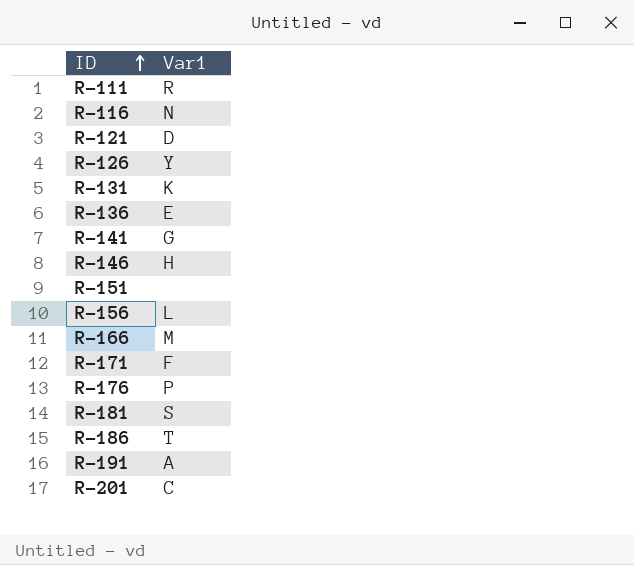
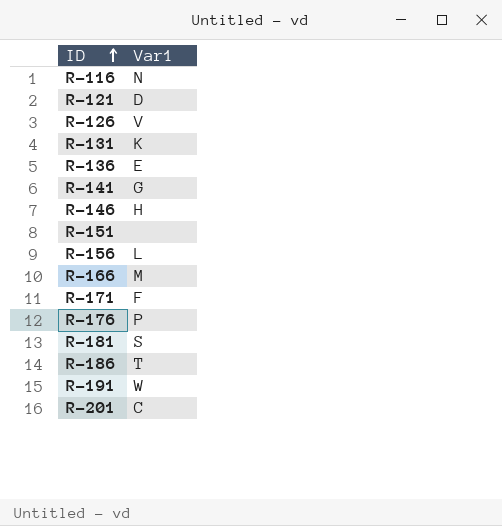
row R-111: R -> none
R-126 | Var1: Y -> V
R-191 | Var1: A -> W

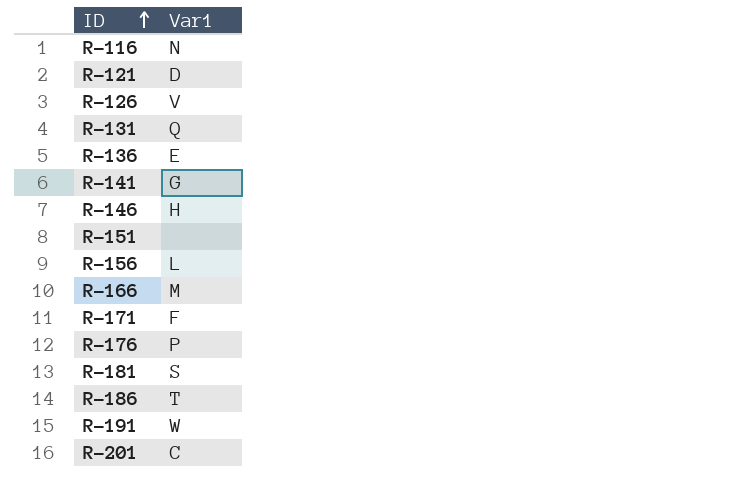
R-131 | Var1: K -> Q

